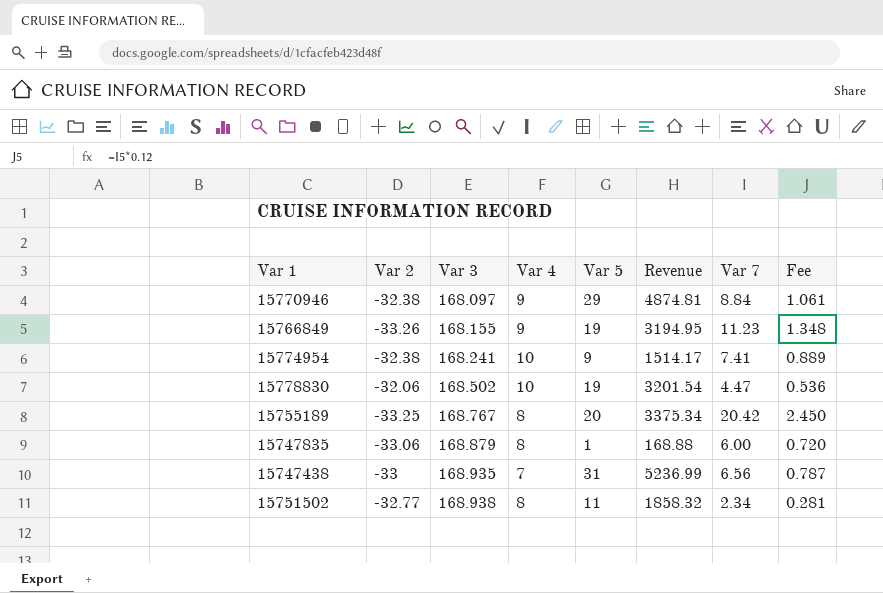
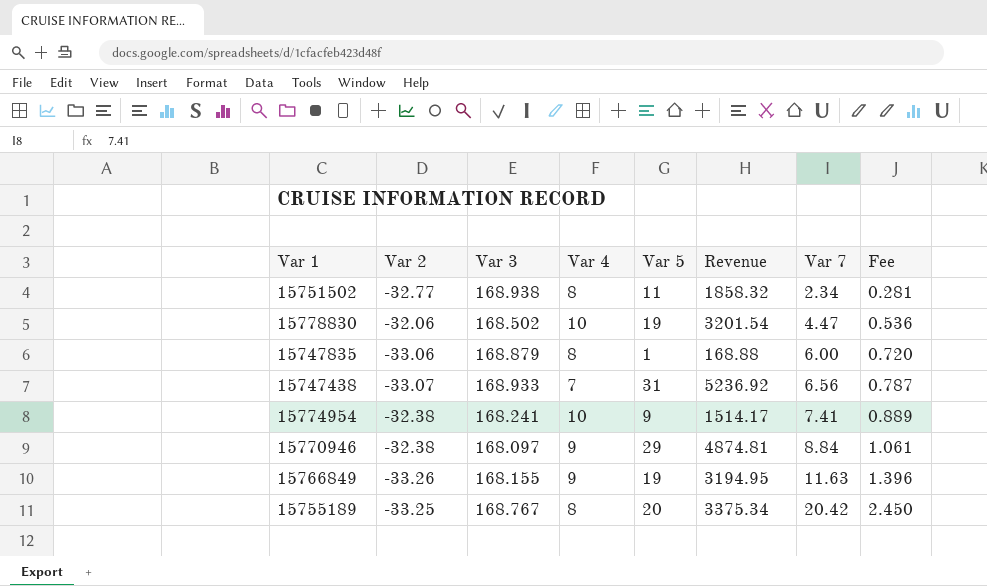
row order: Var 3 ascending -> Var 7 ascending
15747438 | Var 2: -33 -> -33.07
15747438 | Var 3: 168.935 -> 168.933
15747438 | Revenue: 5236.99 -> 5236.92
15766849 | Var 7: 11.23 -> 11.63
15766849 | Fee: 1.348 -> 1.396

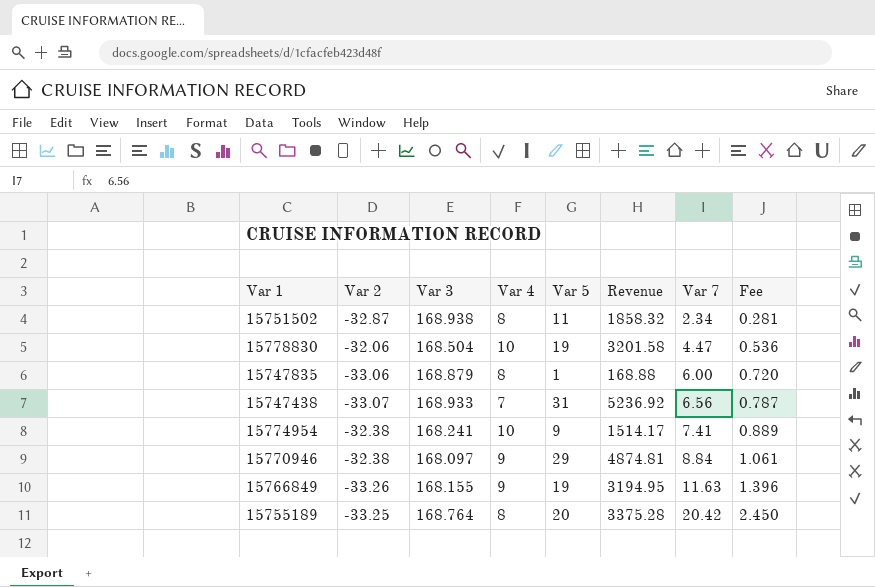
15751502 | Var 2: -32.77 -> -32.87
15778830 | Var 3: 168.502 -> 168.504
15778830 | Revenue: 3201.54 -> 3201.58
15755189 | Var 3: 168.767 -> 168.764
15755189 | Revenue: 3375.34 -> 3375.28

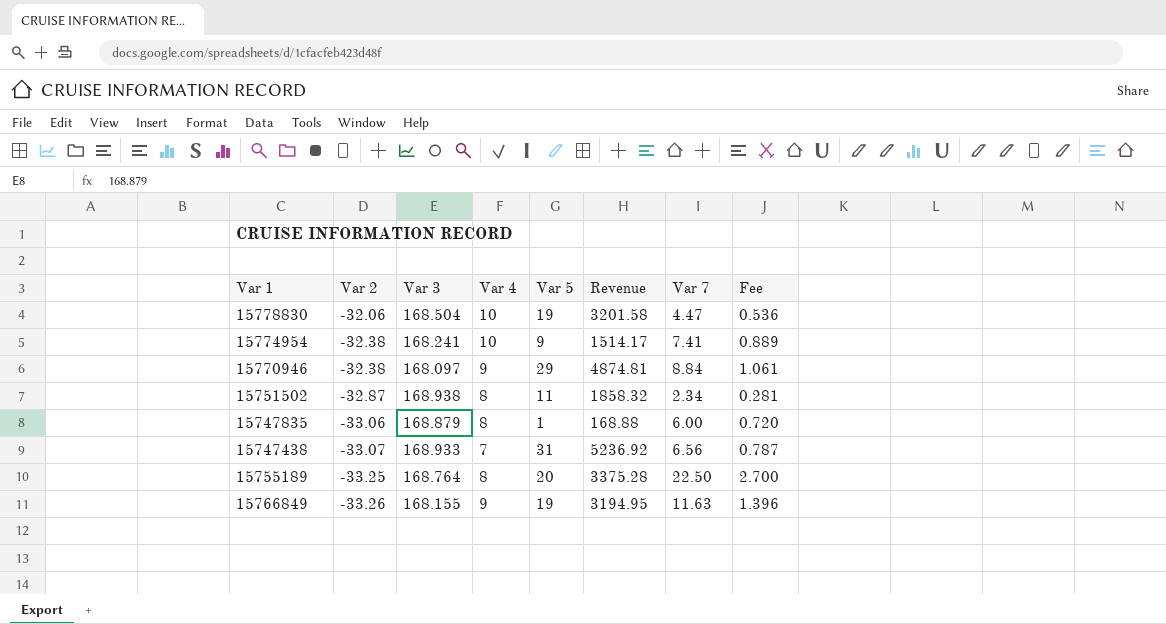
row order: Var 7 ascending -> Var 2 descending
15755189 | Var 7: 20.42 -> 22.50
15755189 | Fee: 2.450 -> 2.700

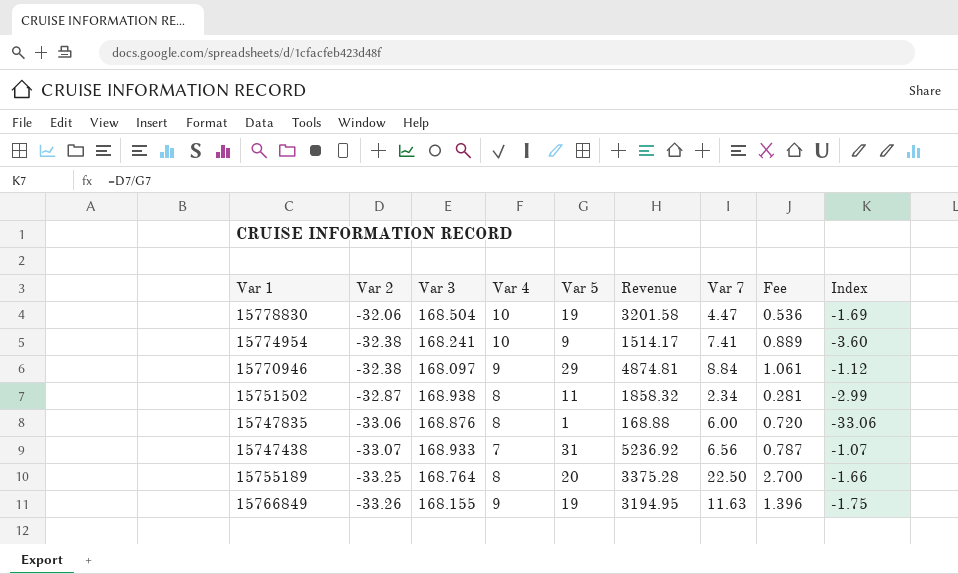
column Index | formula: none -> [Var 2] / [Var 5]
15747835 | Var 3: 168.879 -> 168.876

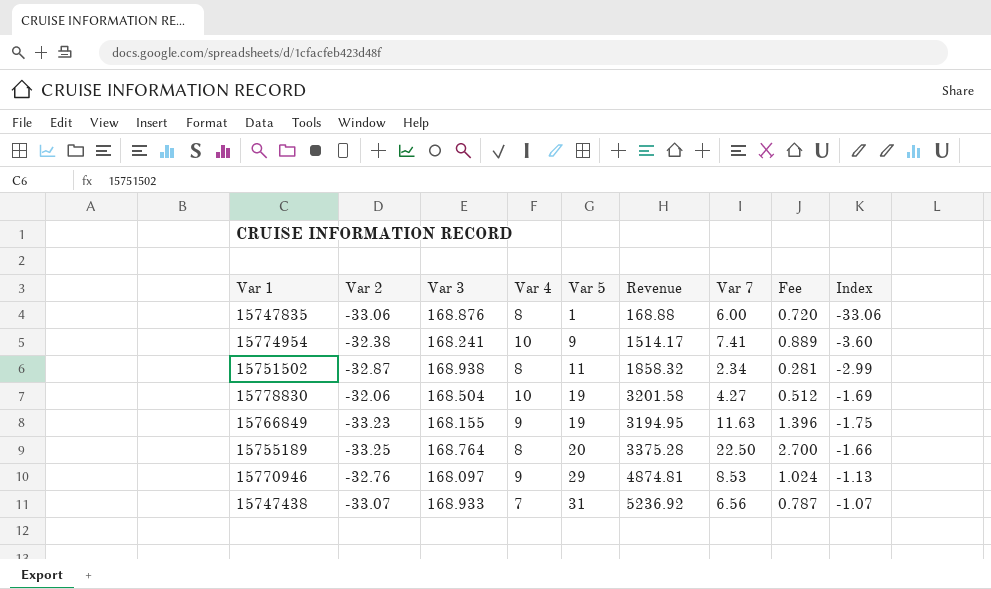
row order: Var 2 descending -> Var 5 ascending
15778830 | Var 7: 4.47 -> 4.27
15778830 | Fee: 0.536 -> 0.512
15766849 | Var 2: -33.26 -> -33.23
15770946 | Var 2: -32.38 -> -32.76
15770946 | Var 7: 8.84 -> 8.53
15770946 | Fee: 1.061 -> 1.024
15770946 | Index: -1.12 -> -1.13

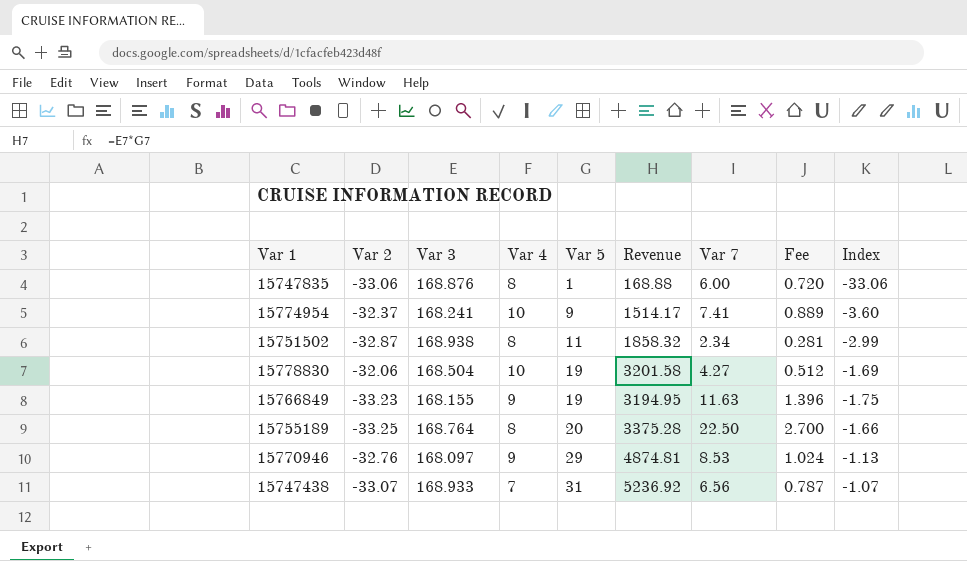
15774954 | Var 2: -32.38 -> -32.37

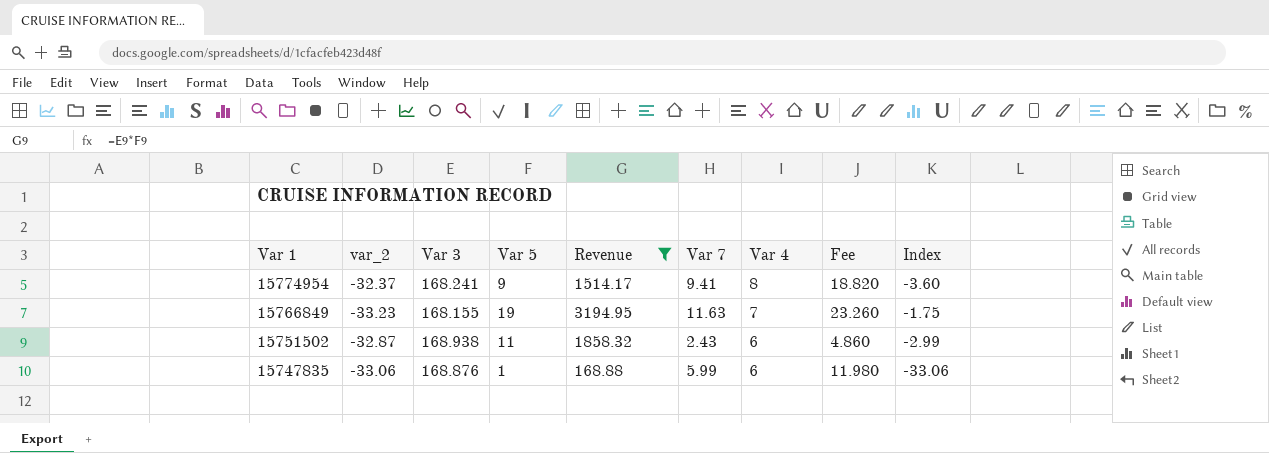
filter: none -> Revenue <= 3194.95
row order: Var 5 ascending -> Var 1 descending
column name: Var 2 -> var_2
column Var 4 | position: 4 -> 7
column Fee | formula: [Var 7] * 0.12 -> [Var 7] * 2
15774954 | Var 7: 7.41 -> 9.41
15774954 | Var 4: 10 -> 8
15766849 | Var 4: 9 -> 7
15751502 | Var 7: 2.34 -> 2.43
15751502 | Var 4: 8 -> 6
15747835 | Var 7: 6.00 -> 5.99
15747835 | Var 4: 8 -> 6

